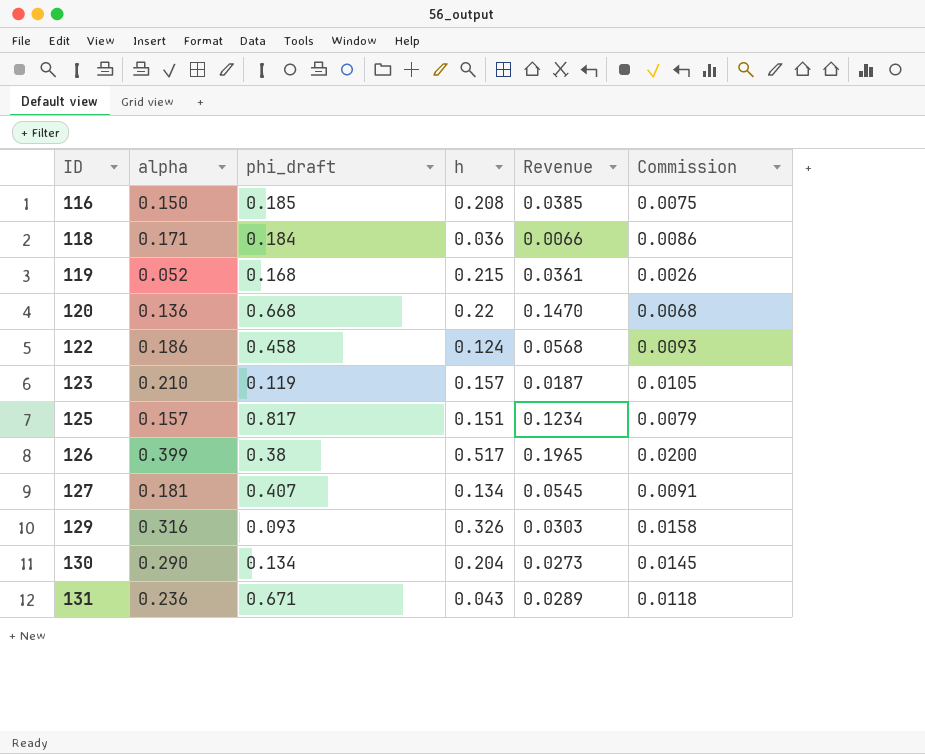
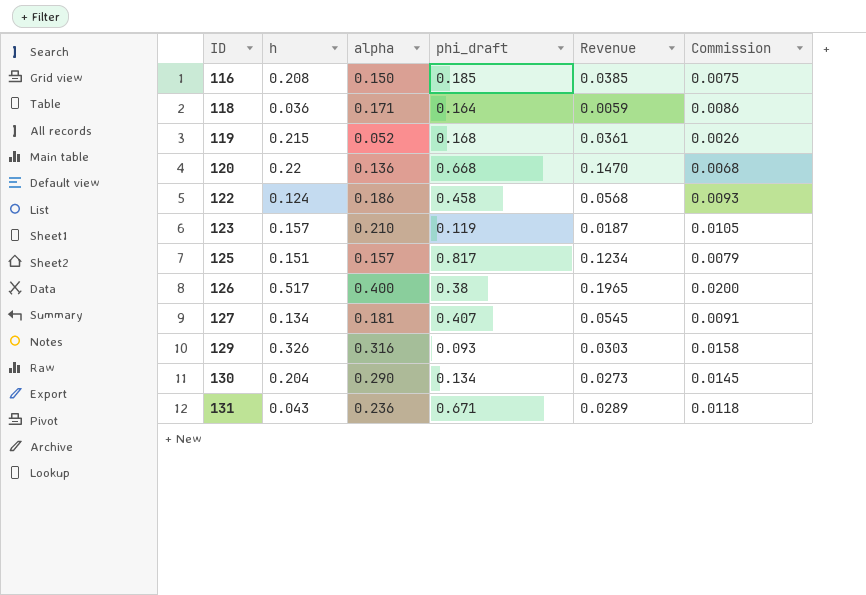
column h | position: 4 -> 2
118 | phi_draft: 0.184 -> 0.164
118 | Revenue: 0.0066 -> 0.0059
126 | alpha: 0.399 -> 0.400

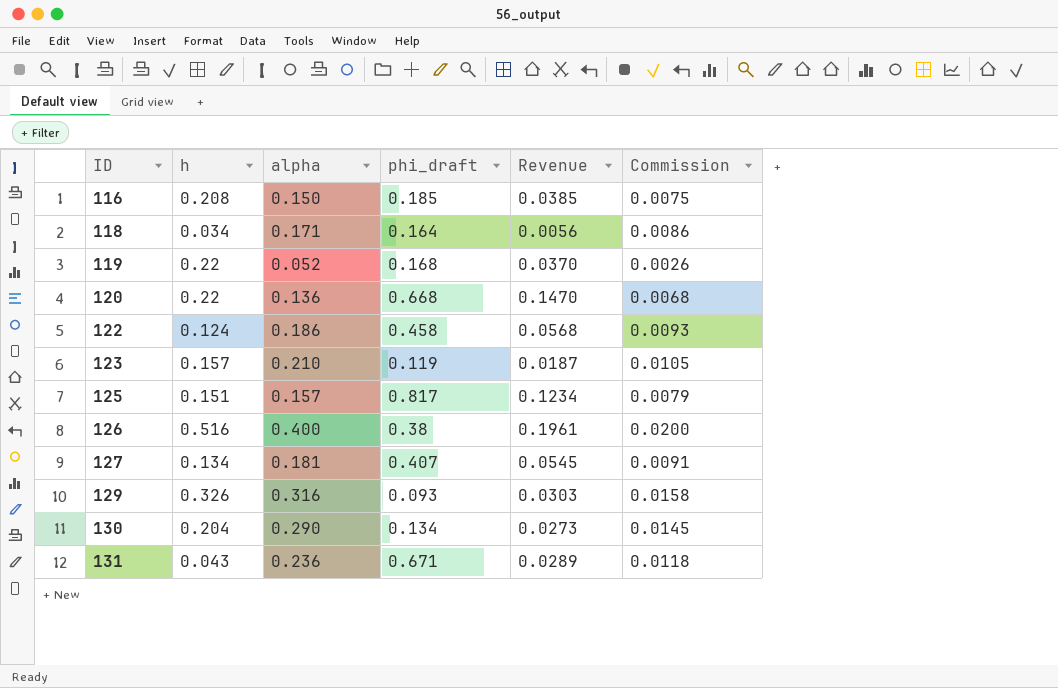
118 | h: 0.036 -> 0.034
118 | Revenue: 0.0059 -> 0.0056
119 | h: 0.215 -> 0.22
119 | Revenue: 0.0361 -> 0.0370
126 | h: 0.517 -> 0.516
126 | Revenue: 0.1965 -> 0.1961

